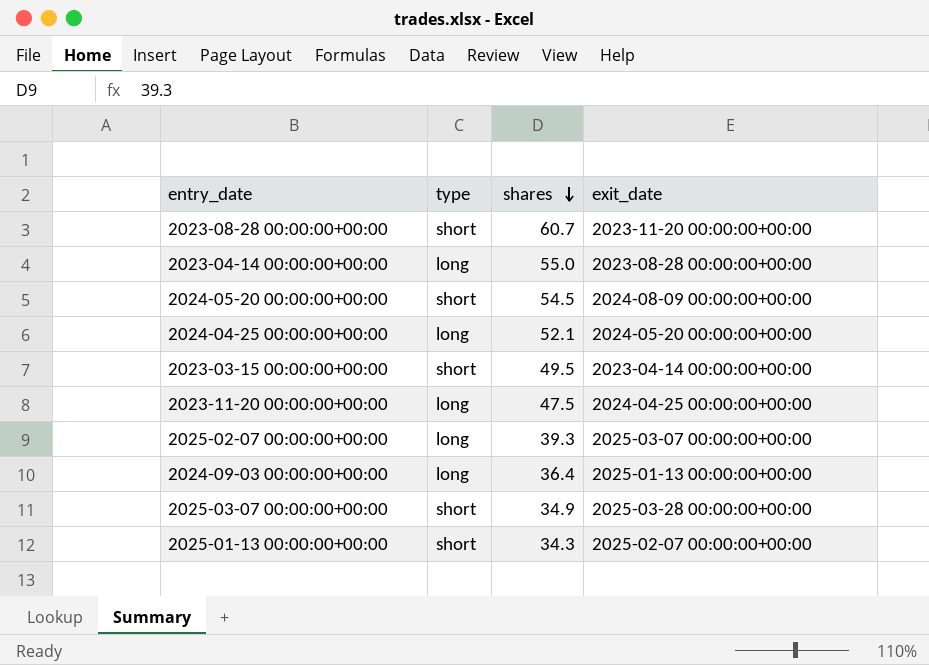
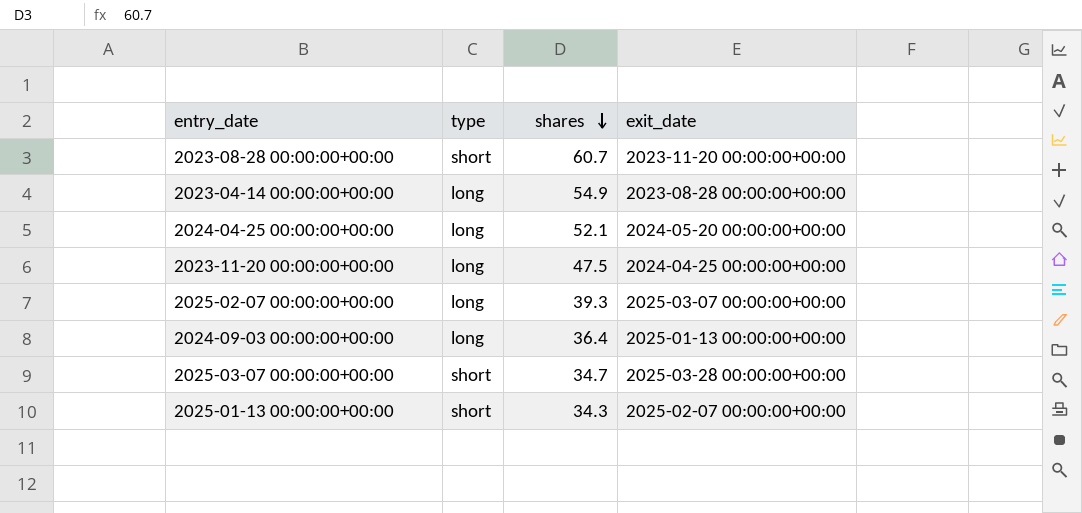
row 2024-05-20 00:00:00+00:00: short | 54.5 | 2024-08-09 00:00:00+00:00 -> none
row 2023-03-15 00:00:00+00:00: short | 49.5 | 2023-04-14 00:00:00+00:00 -> none
2023-04-14 00:00:00+00:00 | shares: 55.0 -> 54.9
2025-03-07 00:00:00+00:00 | shares: 34.9 -> 34.7

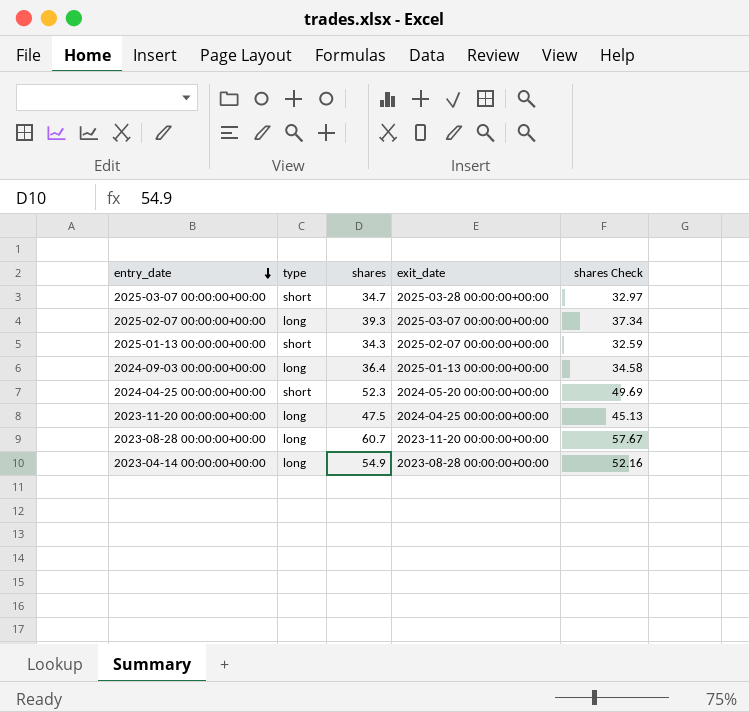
row order: shares descending -> entry_date descending
column shares Check | formula: none -> [shares] * 0.95
2024-04-25 00:00:00+00:00 | type: long -> short
2024-04-25 00:00:00+00:00 | shares: 52.1 -> 52.3
2023-08-28 00:00:00+00:00 | type: short -> long

